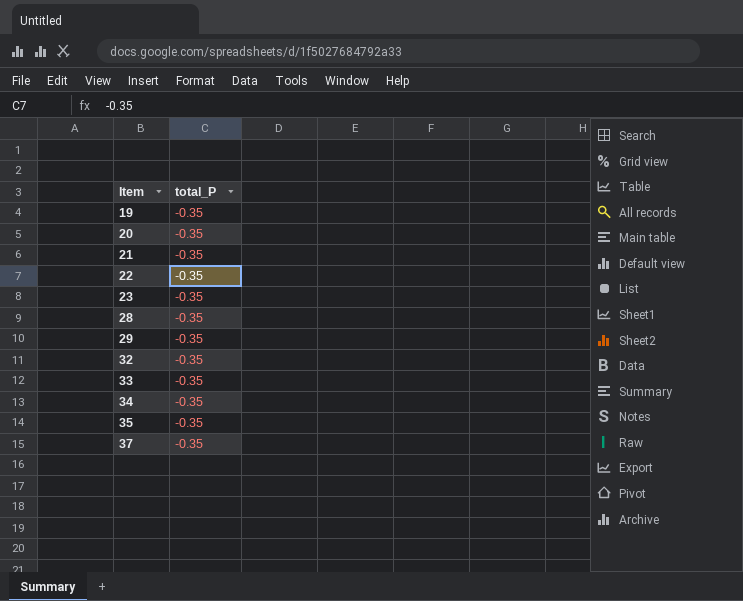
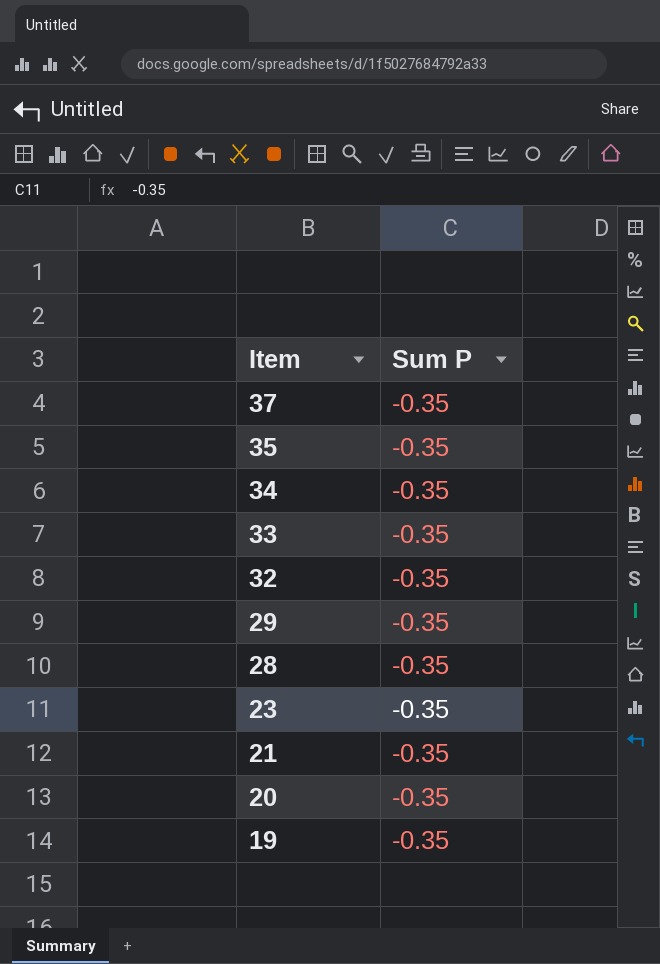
row order: Item ascending -> Item descending
column name: total_P -> Sum P
row 22: -0.35 -> none

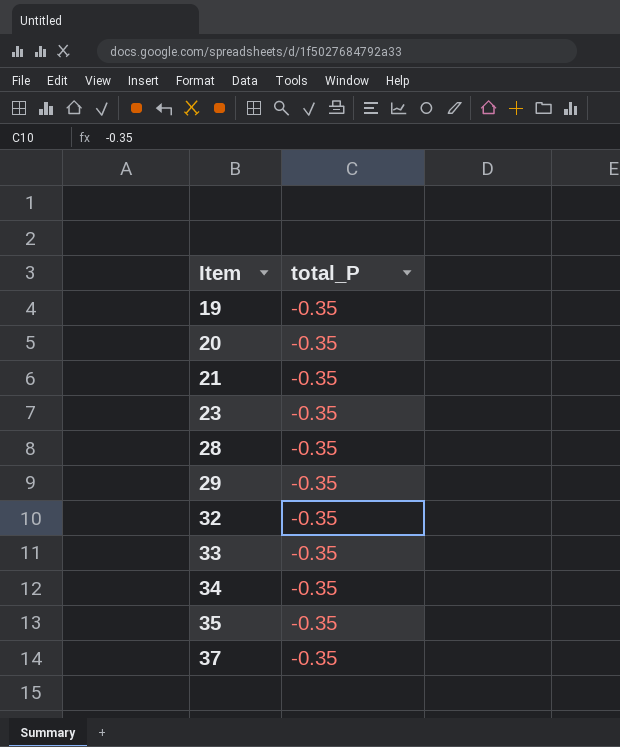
row order: Item descending -> Item ascending
column name: Sum P -> total_P

